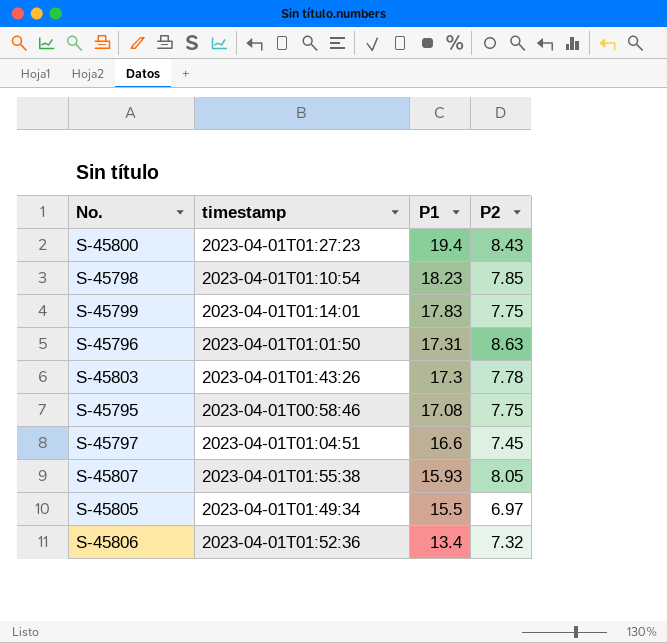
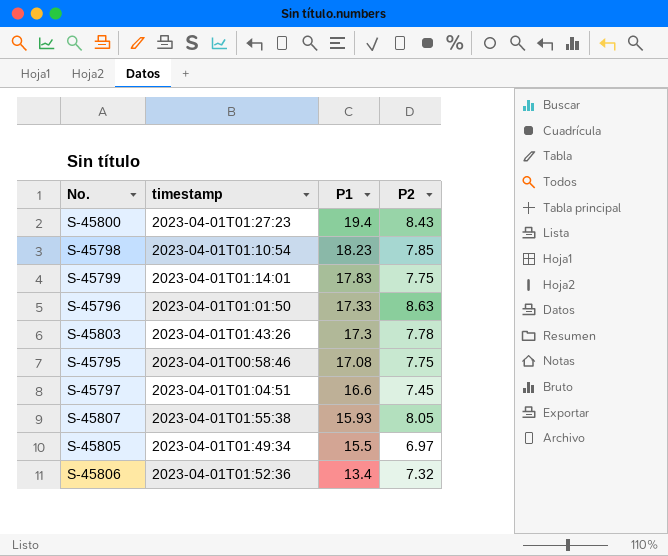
S-45796 | P1: 17.31 -> 17.33

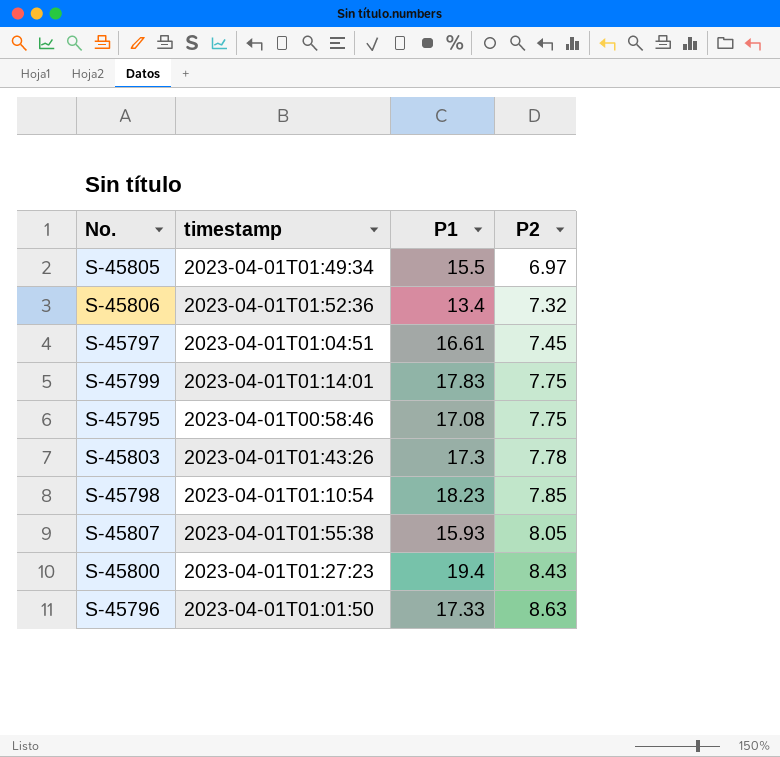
row order: P1 descending -> P2 ascending
S-45797 | P1: 16.6 -> 16.61

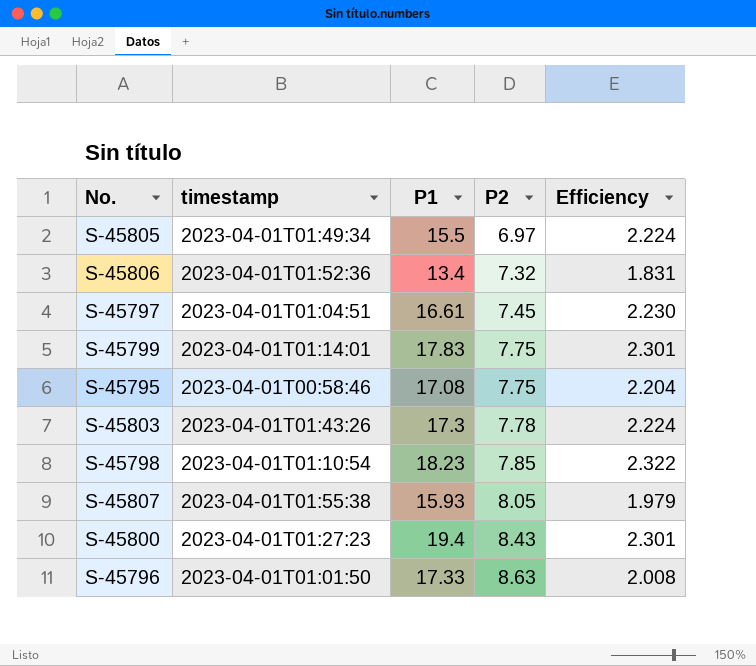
column Efficiency | formula: none -> [P1] / [P2]

